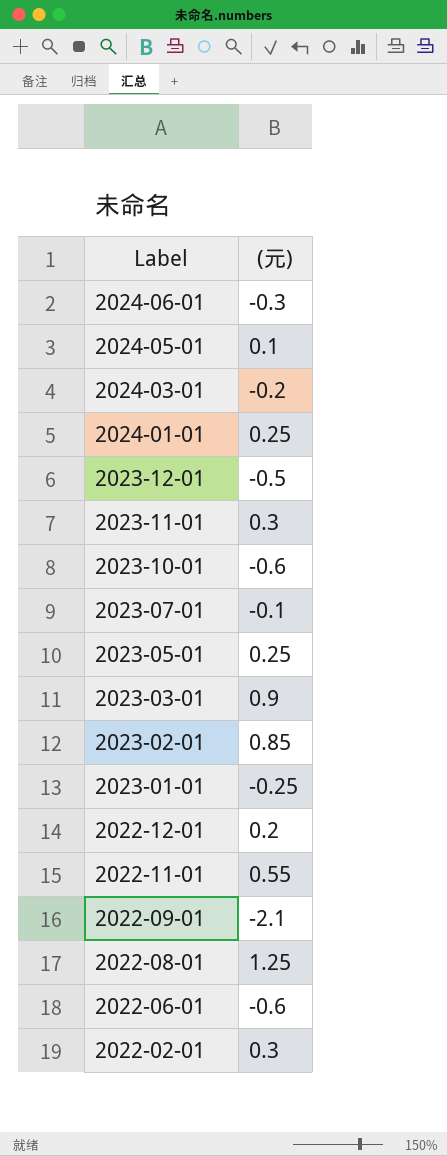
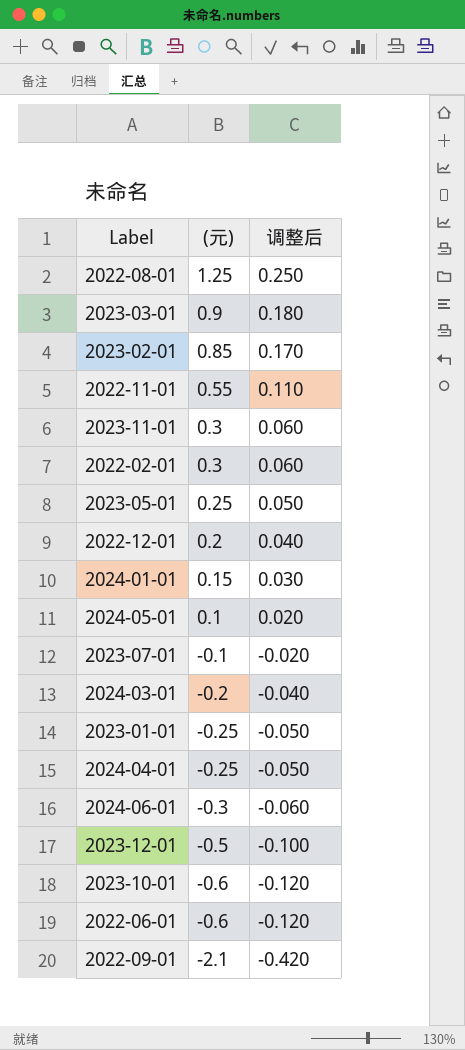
row order: Label descending -> (元) descending
column 调整后 | formula: none -> [(元)] * 0.2
2024-01-01 | (元): 0.25 -> 0.15
row 2024-04-01: none -> -0.25 | -0.050

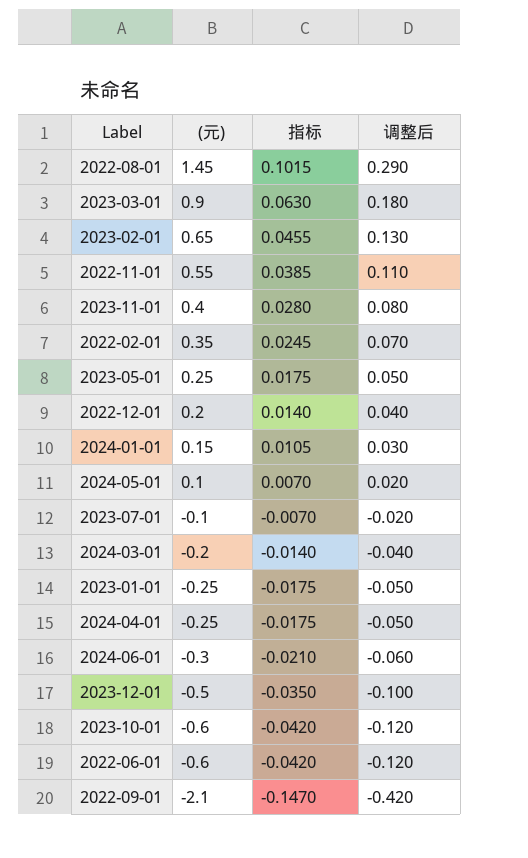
column 指标 | formula: none -> [(元)] * 0.07
2022-08-01 | (元): 1.25 -> 1.45
2022-08-01 | 调整后: 0.250 -> 0.290
2023-02-01 | (元): 0.85 -> 0.65
2023-02-01 | 调整后: 0.170 -> 0.130
2023-11-01 | (元): 0.3 -> 0.4
2023-11-01 | 调整后: 0.060 -> 0.080
2022-02-01 | (元): 0.3 -> 0.35
2022-02-01 | 调整后: 0.060 -> 0.070

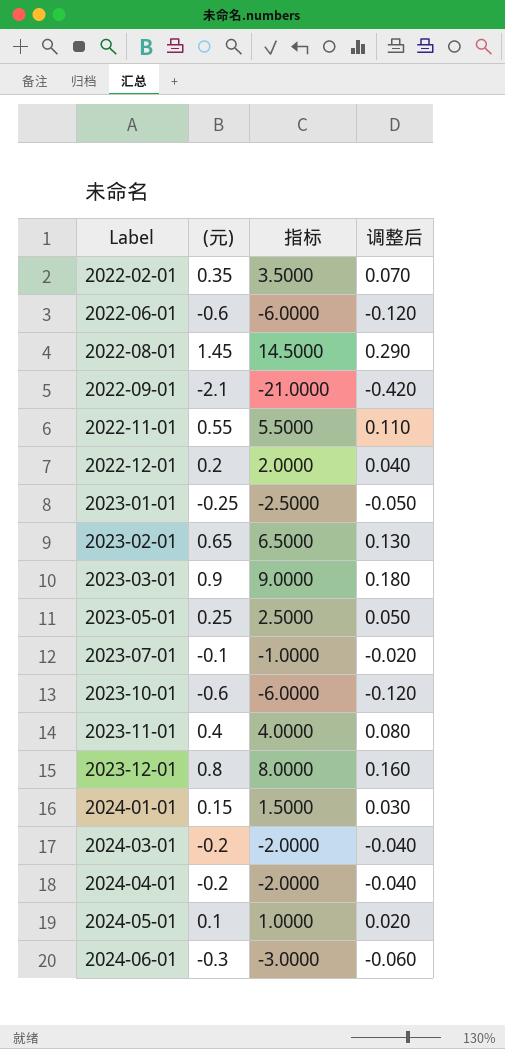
row order: (元) descending -> Label ascending
column 指标 | formula: [(元)] * 0.07 -> [(元)] * 10
2023-12-01 | (元): -0.5 -> 0.8
2023-12-01 | 调整后: -0.100 -> 0.160
2024-04-01 | (元): -0.25 -> -0.2
2024-04-01 | 调整后: -0.050 -> -0.040

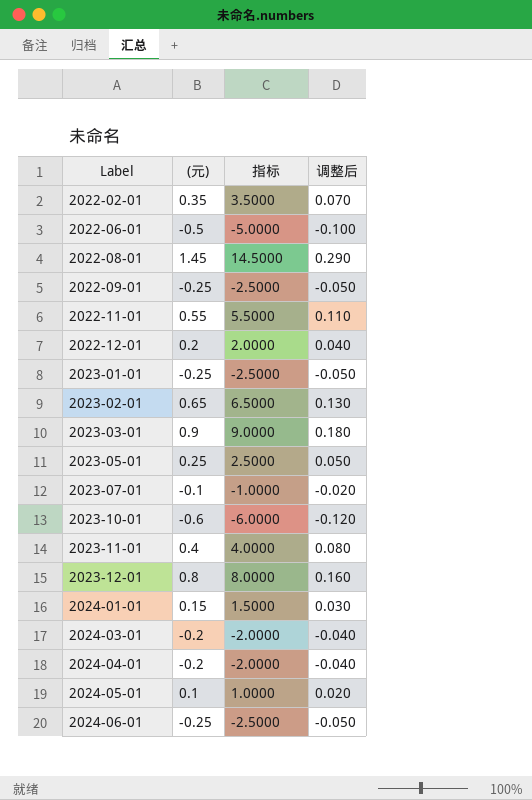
2022-06-01 | (元): -0.6 -> -0.5
2022-06-01 | 指标: -6.0000 -> -5.0000
2022-06-01 | 调整后: -0.120 -> -0.100
2022-09-01 | (元): -2.1 -> -0.25
2022-09-01 | 指标: -21.0000 -> -2.5000
2022-09-01 | 调整后: -0.420 -> -0.050
2024-06-01 | (元): -0.3 -> -0.25
2024-06-01 | 指标: -3.0000 -> -2.5000
2024-06-01 | 调整后: -0.060 -> -0.050

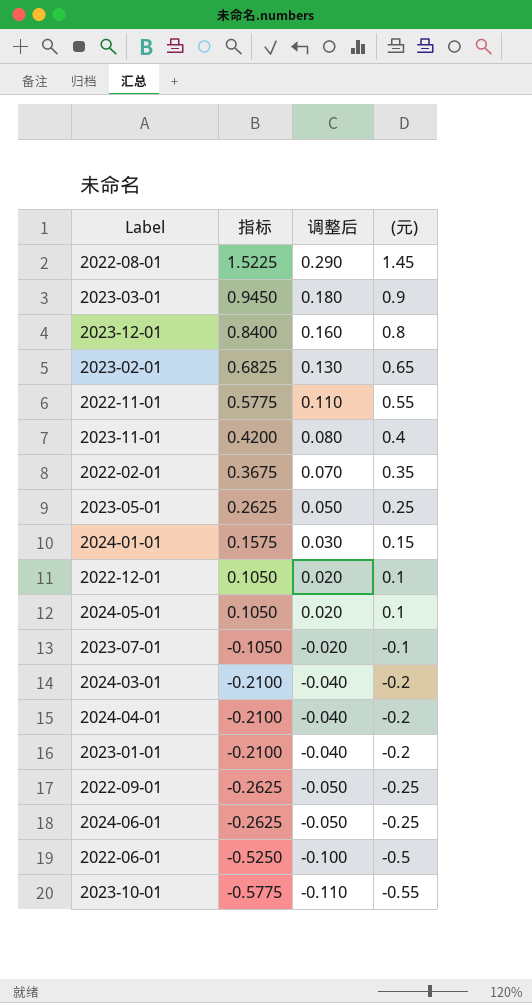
row order: Label ascending -> 指标 descending
column 指标 | formula: [(元)] * 10 -> [(元)] * 1.05
column (元) | position: 2 -> 4
2022-12-01 | 调整后: 0.040 -> 0.020
2022-12-01 | (元): 0.2 -> 0.1
2023-01-01 | 调整后: -0.050 -> -0.040
2023-01-01 | (元): -0.25 -> -0.2
2023-10-01 | 调整后: -0.120 -> -0.110
2023-10-01 | (元): -0.6 -> -0.55

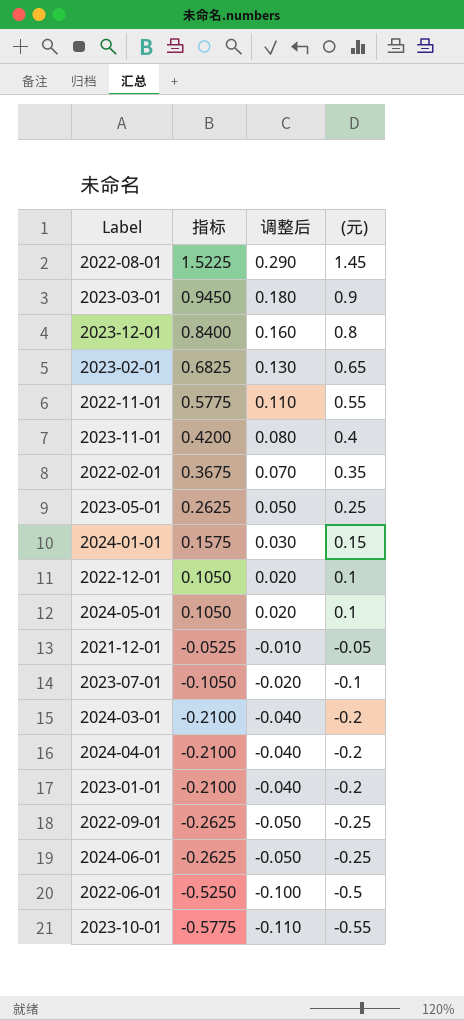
row 2021-12-01: none -> -0.0525 | -0.010 | -0.05

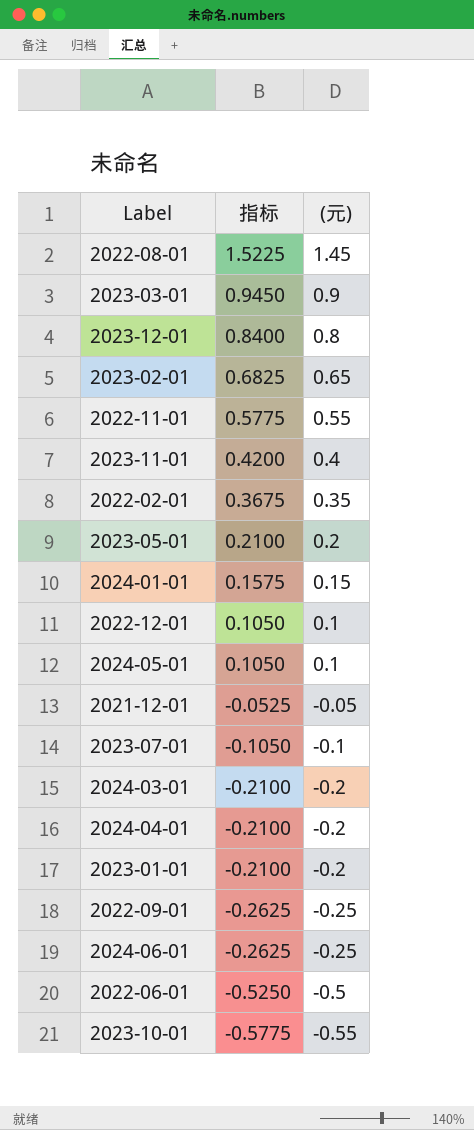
column 调整后 | formula: [(元)] * 0.2 -> none
2023-05-01 | 指标: 0.2625 -> 0.2100
2023-05-01 | (元): 0.25 -> 0.2

